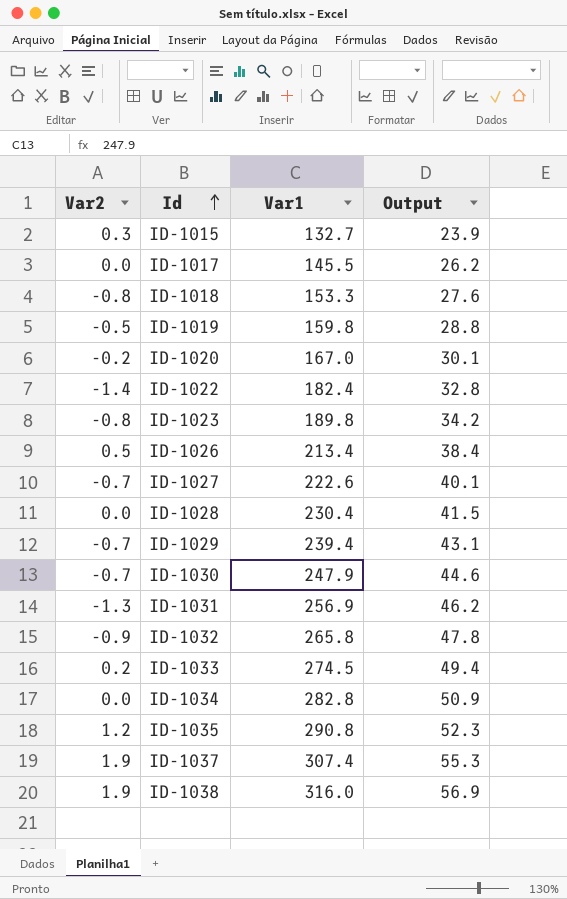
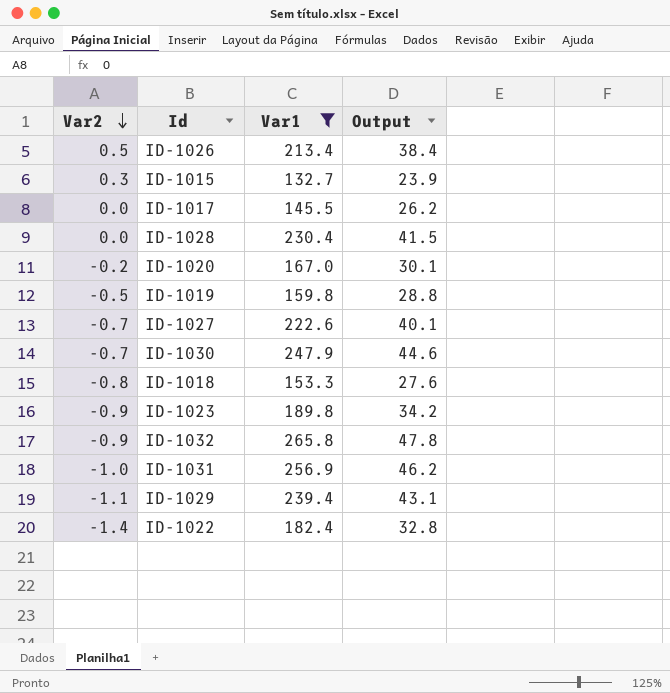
filter: none -> Var1 <= 265.8
row order: Id ascending -> Var2 descending
ID-1023 | Var2: -0.8 -> -0.9
ID-1031 | Var2: -1.3 -> -1.0
ID-1029 | Var2: -0.7 -> -1.1

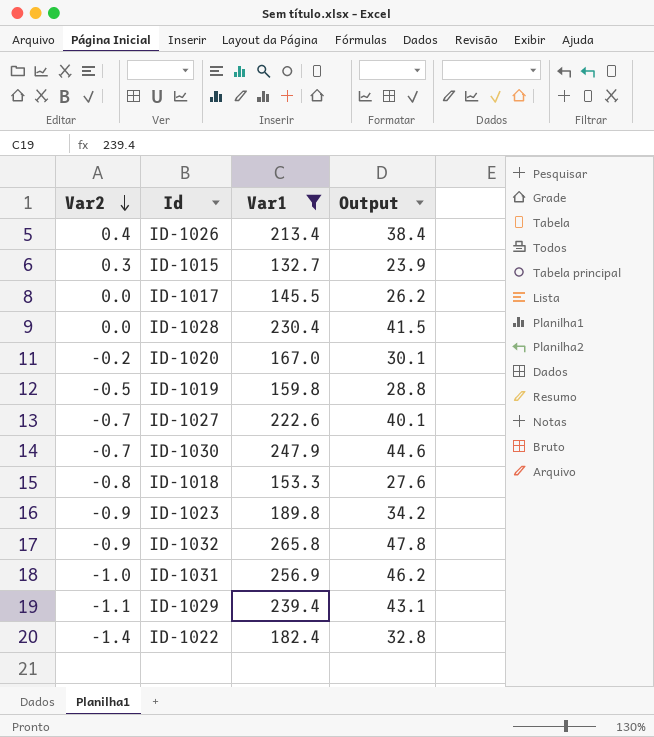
ID-1026 | Var2: 0.5 -> 0.4

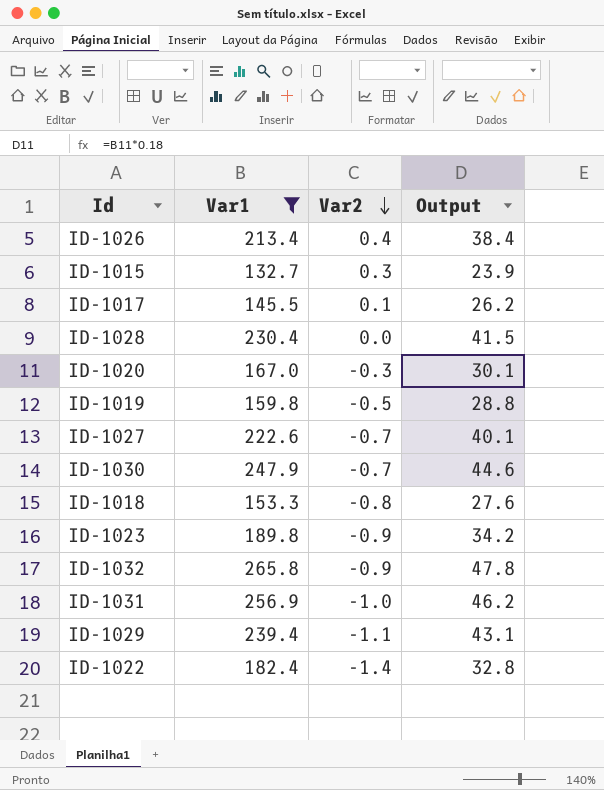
column Var2 | position: 1 -> 3
ID-1017 | Var2: 0.0 -> 0.1
ID-1020 | Var2: -0.2 -> -0.3

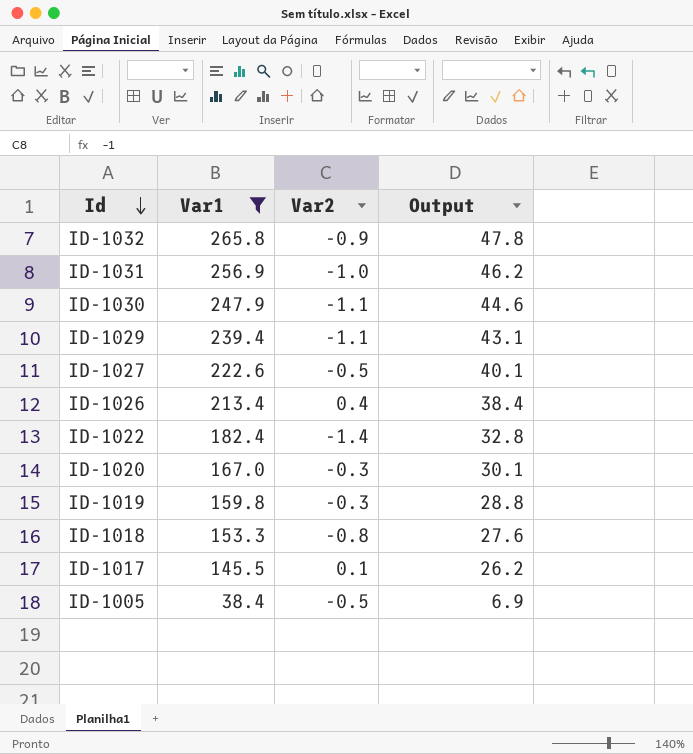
row order: Var2 descending -> Id descending
row ID-1015: 132.7 | 0.3 | 23.9 -> none
row ID-1028: 230.4 | 0.0 | 41.5 -> none
row ID-1023: 189.8 | -0.9 | 34.2 -> none
ID-1030 | Var2: -0.7 -> -1.1
ID-1027 | Var2: -0.7 -> -0.5
ID-1019 | Var2: -0.5 -> -0.3
row ID-1005: none -> 38.4 | -0.5 | 6.9

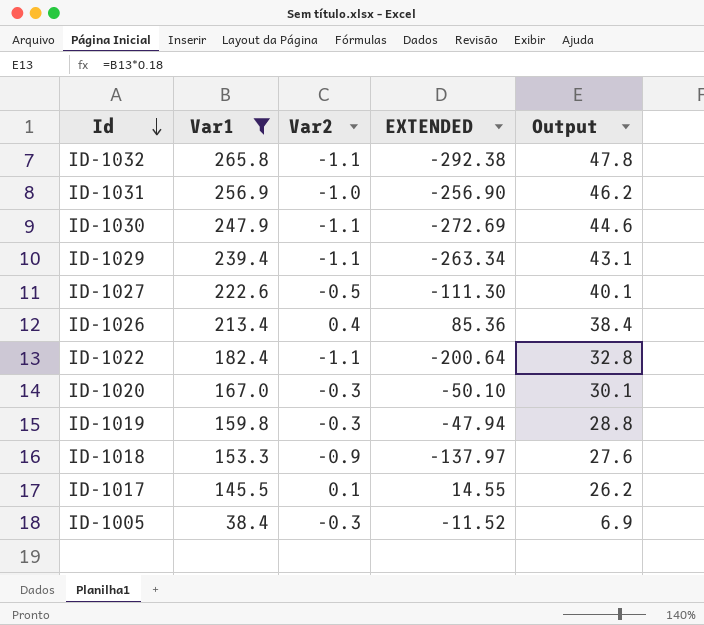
column EXTENDED | formula: none -> [Var1] * [Var2]
ID-1032 | Var2: -0.9 -> -1.1
ID-1022 | Var2: -1.4 -> -1.1
ID-1018 | Var2: -0.8 -> -0.9
ID-1005 | Var2: -0.5 -> -0.3

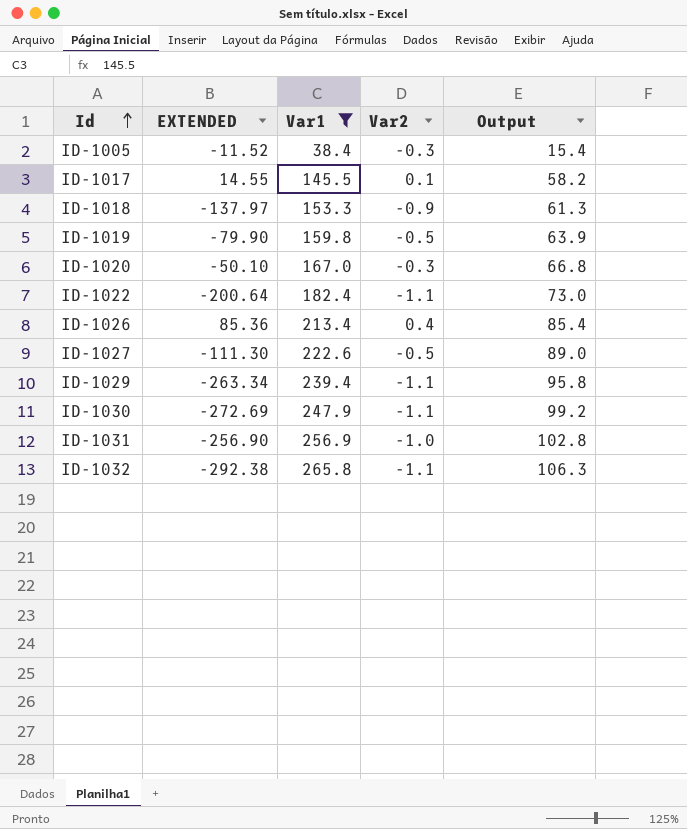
row order: Id descending -> Id ascending
column EXTENDED | position: 4 -> 2
column Output | formula: [Var1] * 0.18 -> [Var1] * 0.4
ID-1019 | EXTENDED: -47.94 -> -79.90
ID-1019 | Var2: -0.3 -> -0.5

